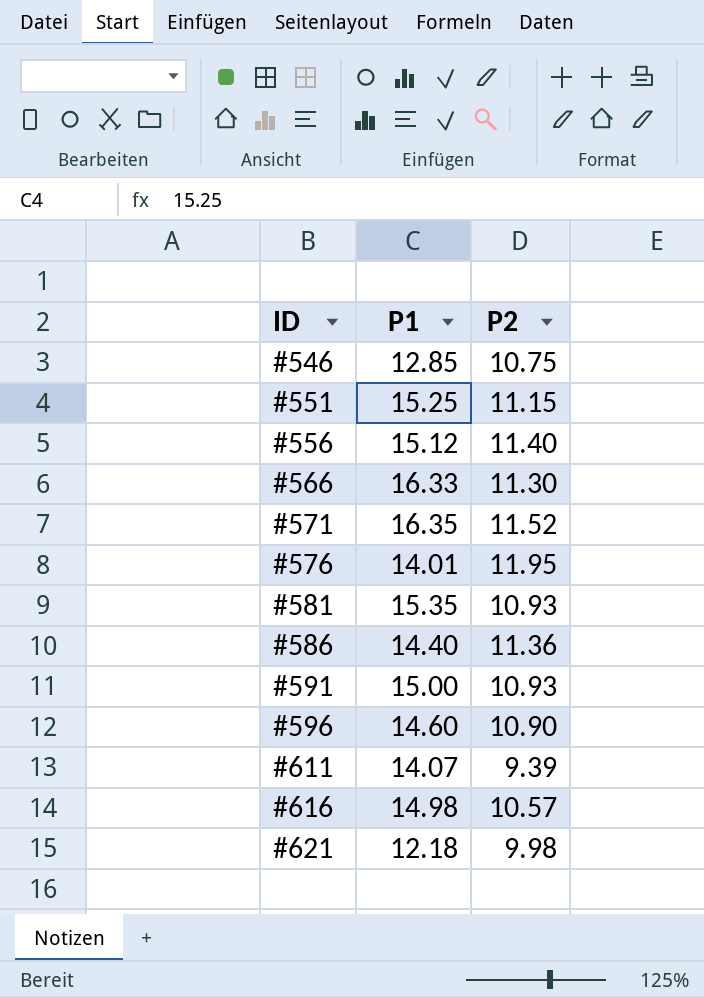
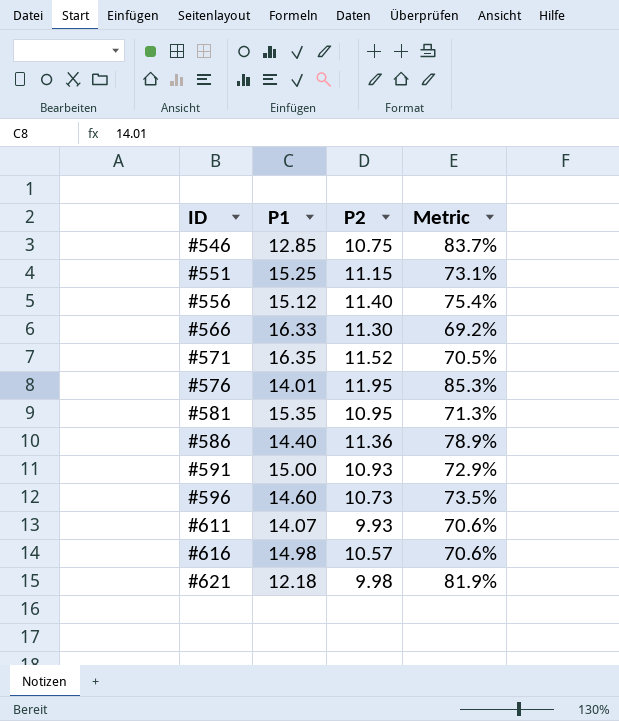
column Metric | formula: none -> [P2] / [P1]
#581 | P2: 10.93 -> 10.95
#596 | P2: 10.90 -> 10.73
#611 | P2: 9.39 -> 9.93

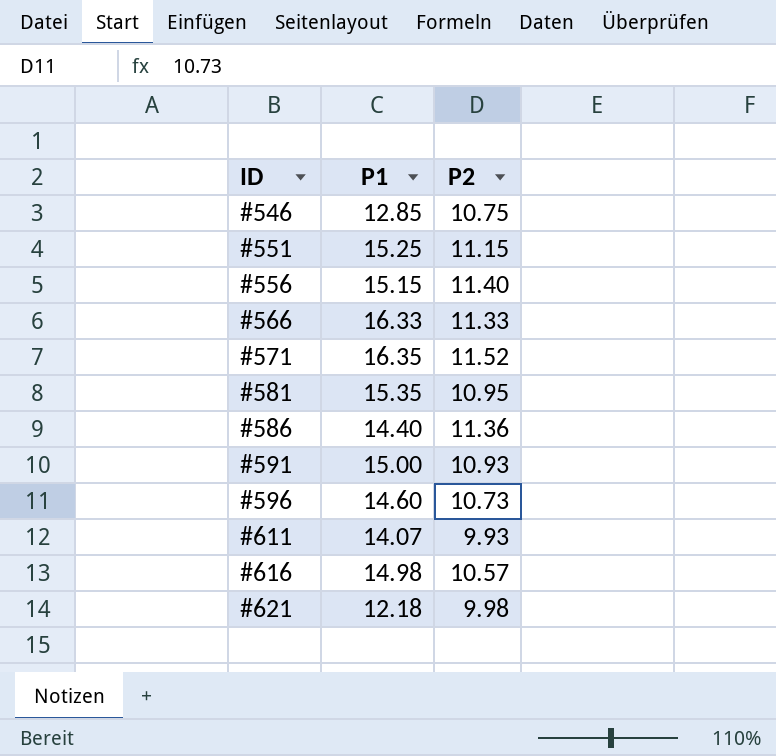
column Metric | formula: [P2] / [P1] -> none
row #576: 14.01 | 11.95 | 85.3% -> none
#556 | P1: 15.12 -> 15.15
#566 | P2: 11.30 -> 11.33

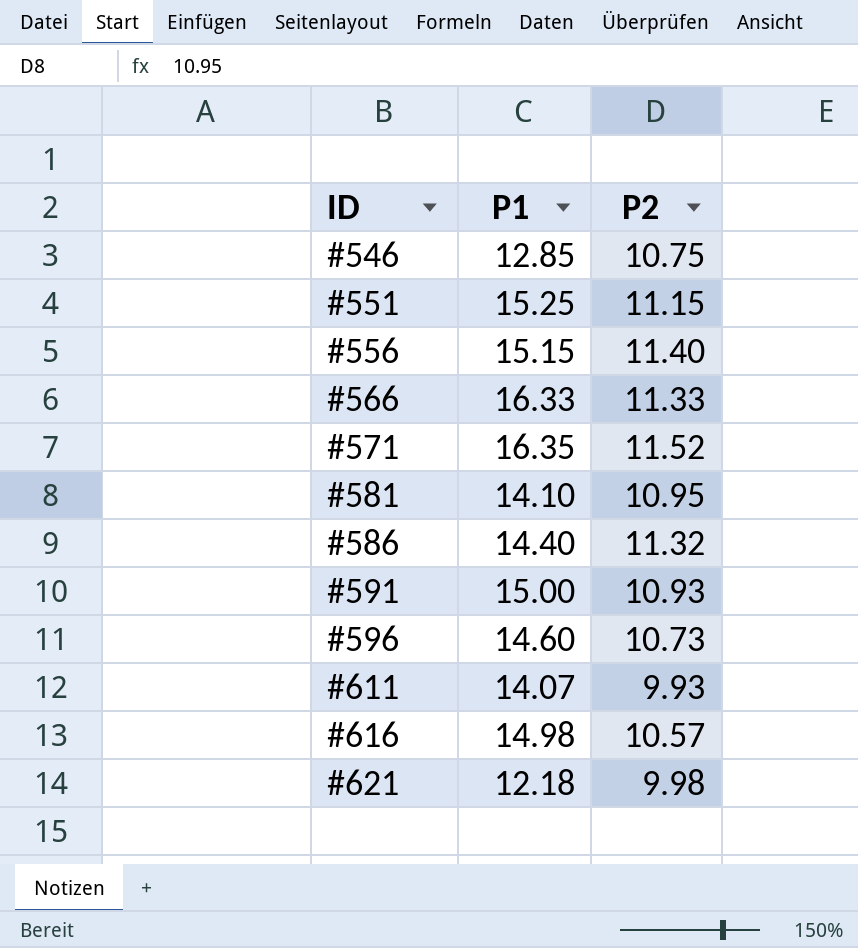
#581 | P1: 15.35 -> 14.10
#586 | P2: 11.36 -> 11.32

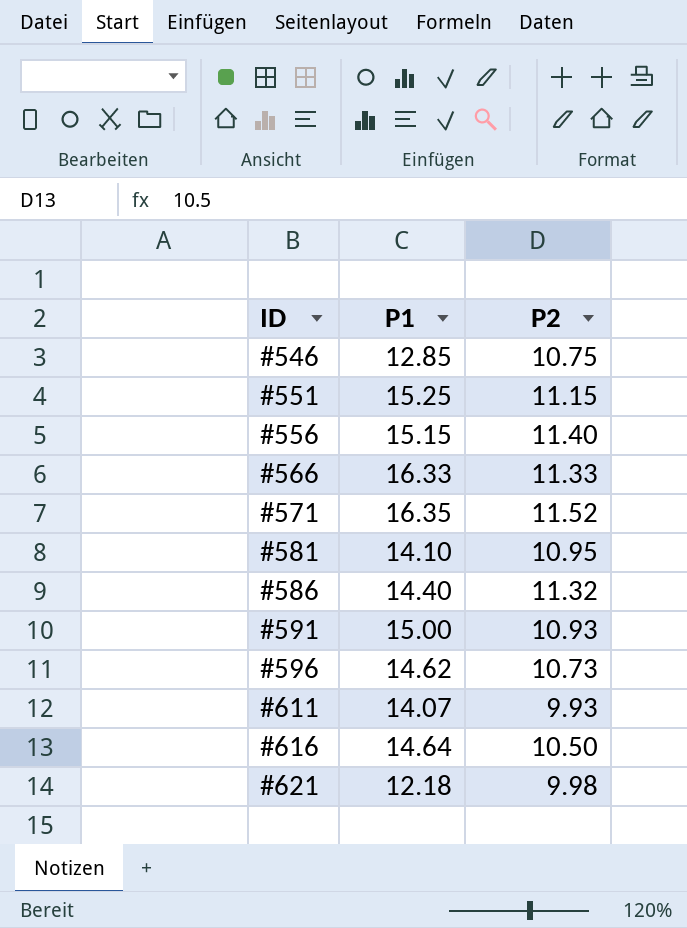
#596 | P1: 14.60 -> 14.62
#616 | P1: 14.98 -> 14.64
#616 | P2: 10.57 -> 10.50

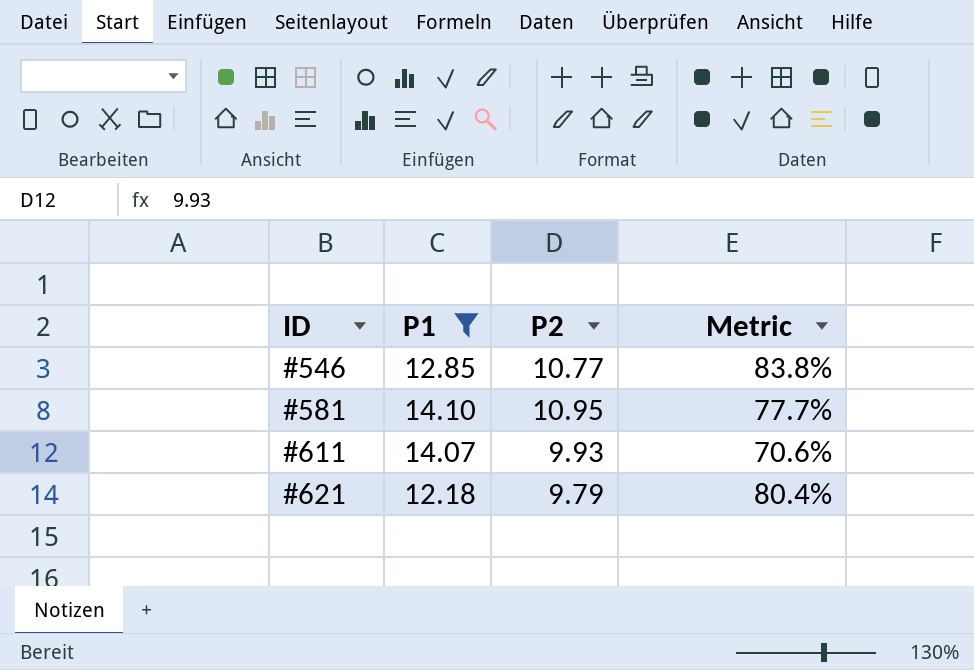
filter: none -> P1 <= 14.10
column Metric | formula: none -> [P2] / [P1]
#546 | P2: 10.75 -> 10.77
#621 | P2: 9.98 -> 9.79

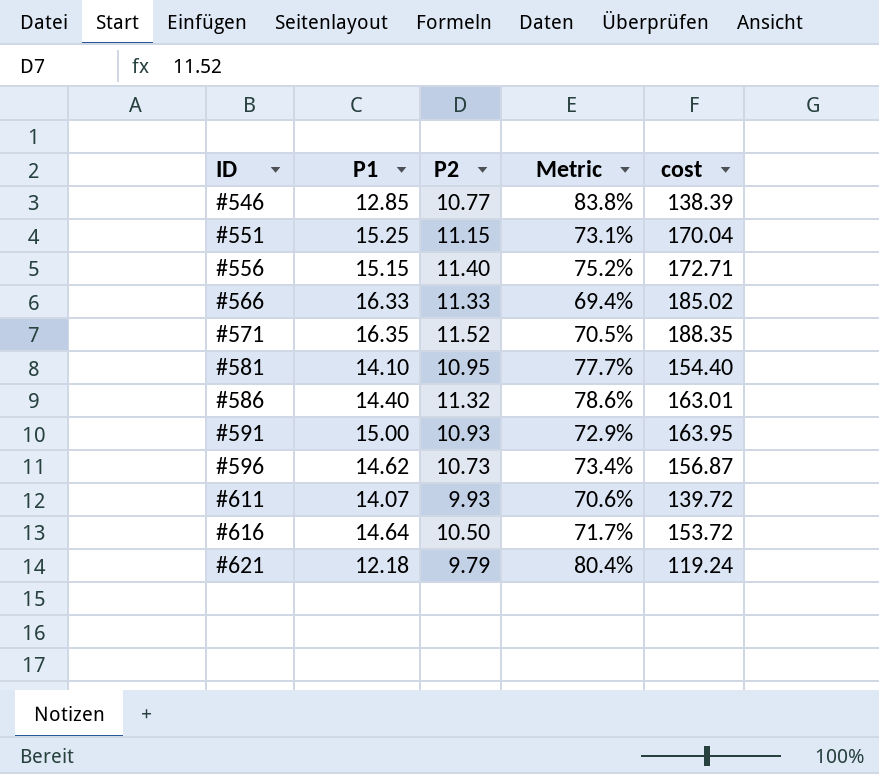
filter: P1 <= 14.10 -> none
column cost | formula: none -> [P1] * [P2]

